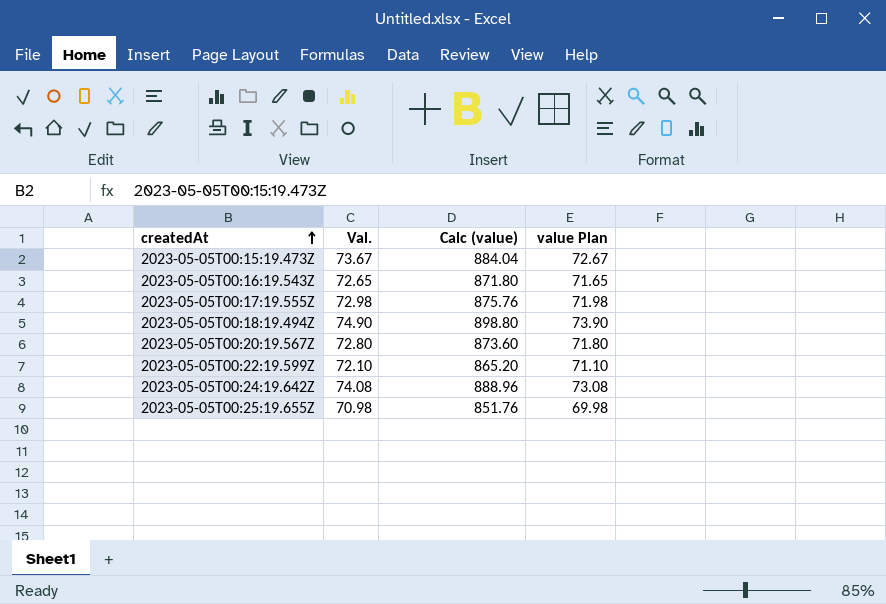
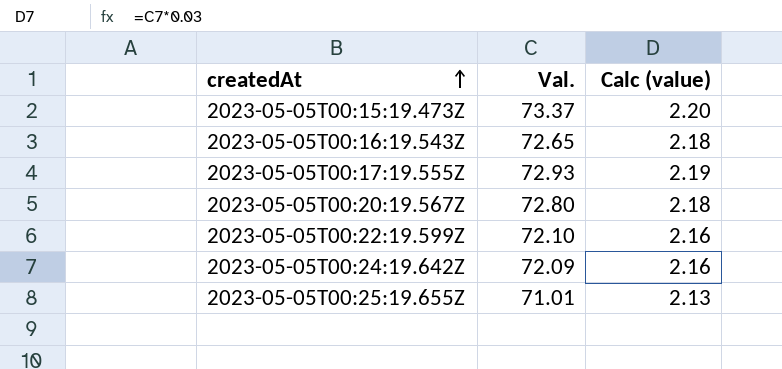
column value Plan | formula: [Val.] - 1 -> none
column Calc (value) | formula: [Val.] * 12 -> [Val.] * 0.03
row 2023-05-05T00:18:19.494Z: 74.90 | 898.80 | 73.90 -> none
2023-05-05T00:15:19.473Z | Val.: 73.67 -> 73.37
2023-05-05T00:17:19.555Z | Val.: 72.98 -> 72.93
2023-05-05T00:24:19.642Z | Val.: 74.08 -> 72.09
2023-05-05T00:25:19.655Z | Val.: 70.98 -> 71.01

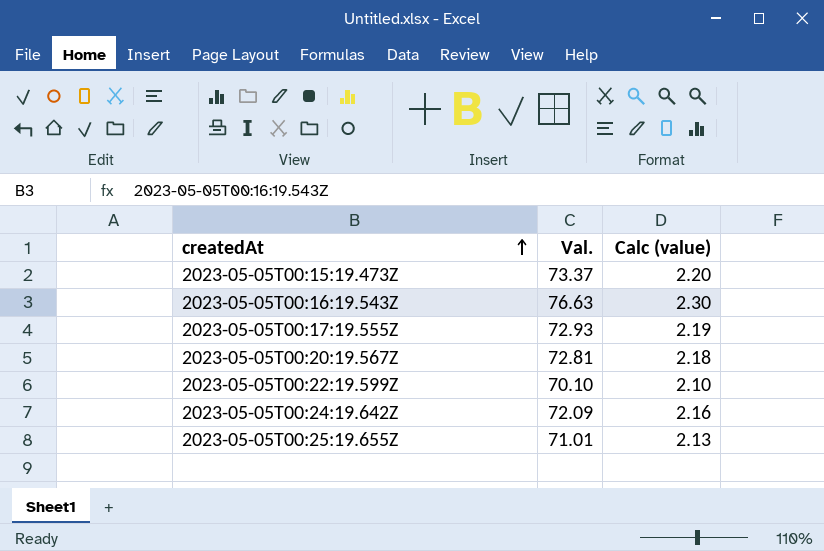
2023-05-05T00:16:19.543Z | Val.: 72.65 -> 76.63
2023-05-05T00:16:19.543Z | Calc (value): 2.18 -> 2.30
2023-05-05T00:20:19.567Z | Val.: 72.80 -> 72.81
2023-05-05T00:22:19.599Z | Val.: 72.10 -> 70.10
2023-05-05T00:22:19.599Z | Calc (value): 2.16 -> 2.10

